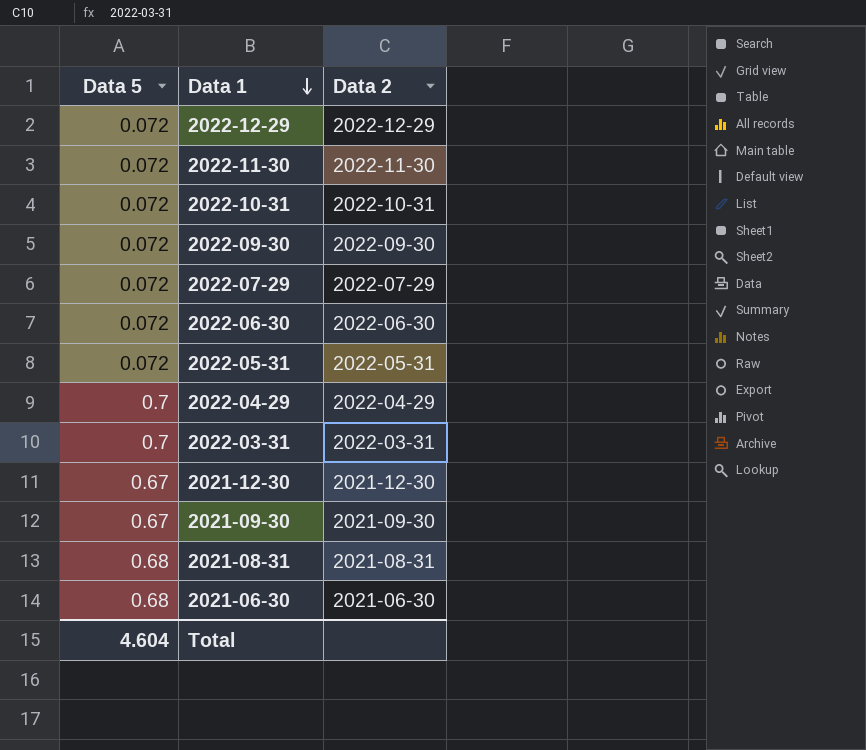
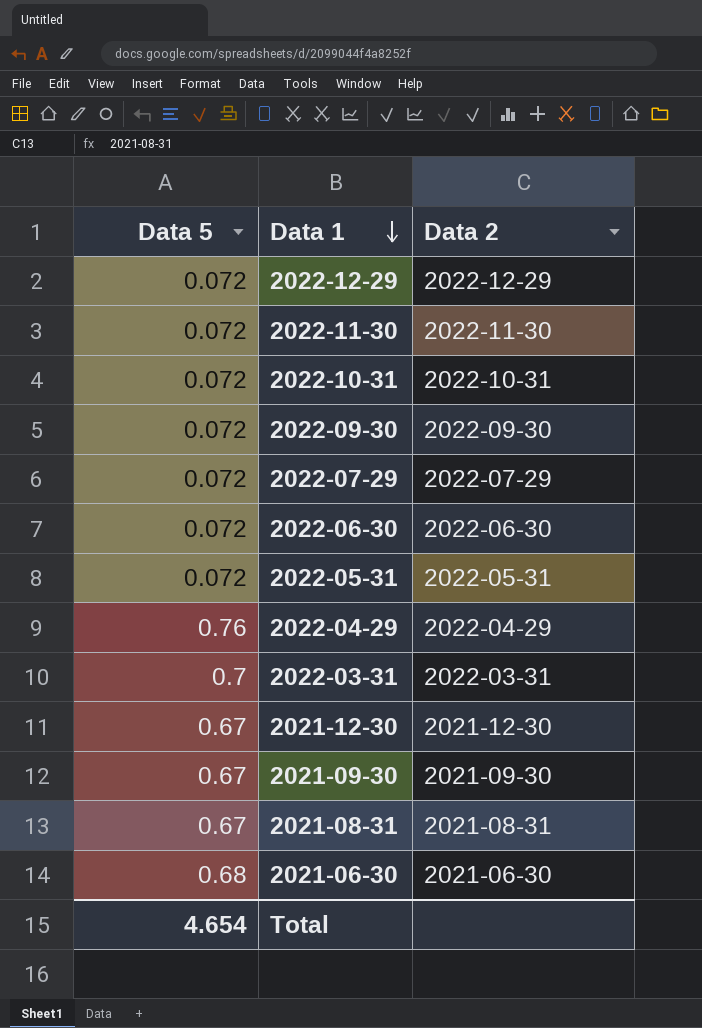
2022-04-29 | Data 5: 0.7 -> 0.76
2021-08-31 | Data 5: 0.68 -> 0.67
Total | Data 5: 4.604 -> 4.654

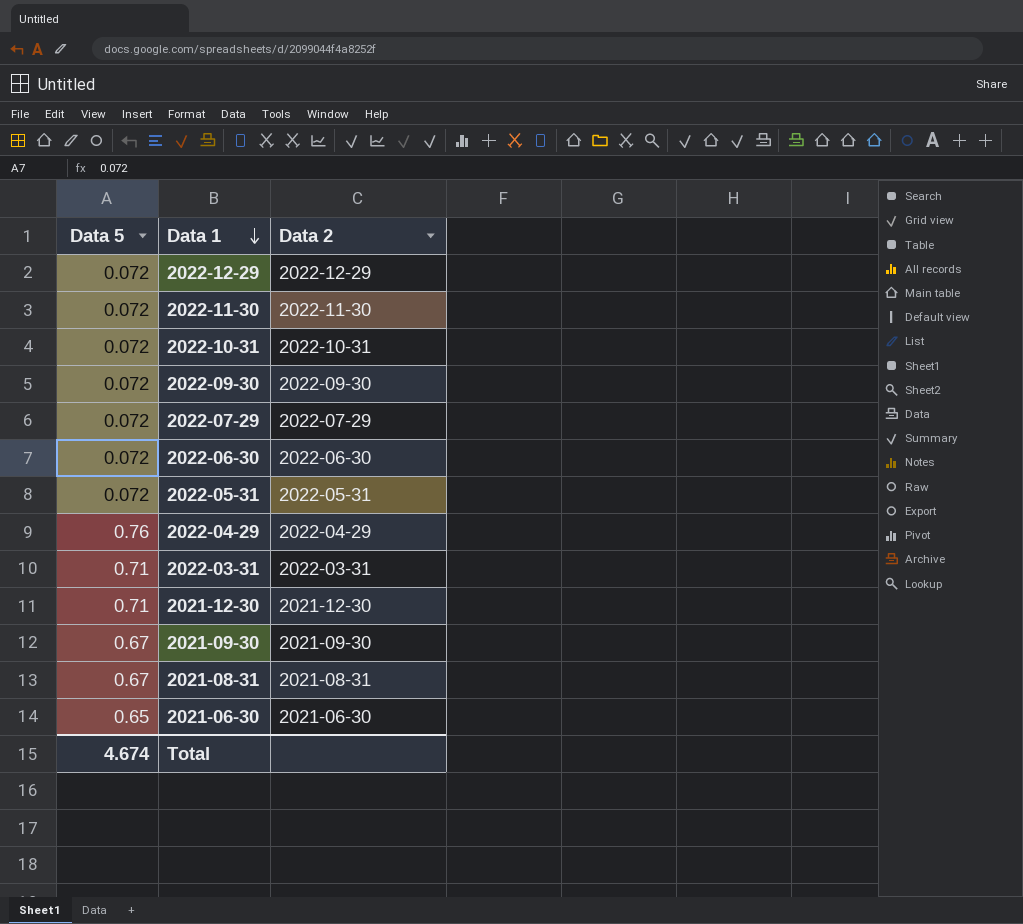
2022-03-31 | Data 5: 0.7 -> 0.71
2021-12-30 | Data 5: 0.67 -> 0.71
2021-06-30 | Data 5: 0.68 -> 0.65
Total | Data 5: 4.654 -> 4.674

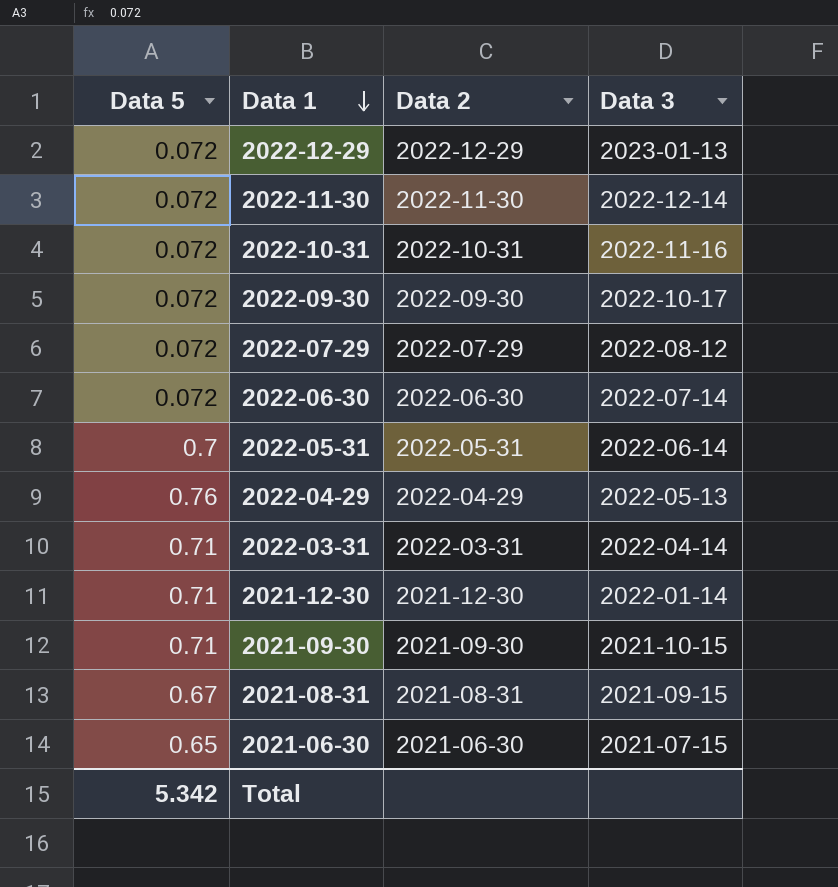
column Data 3 | position: none -> 4
2022-05-31 | Data 5: 0.072 -> 0.7
2021-09-30 | Data 5: 0.67 -> 0.71
Total | Data 5: 4.674 -> 5.342

